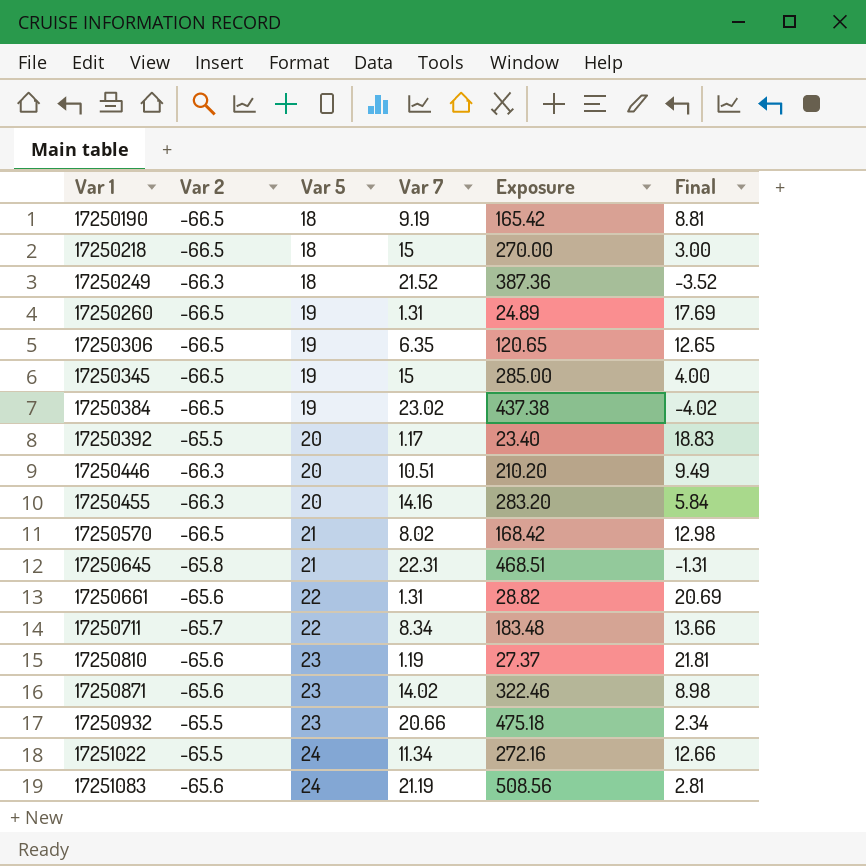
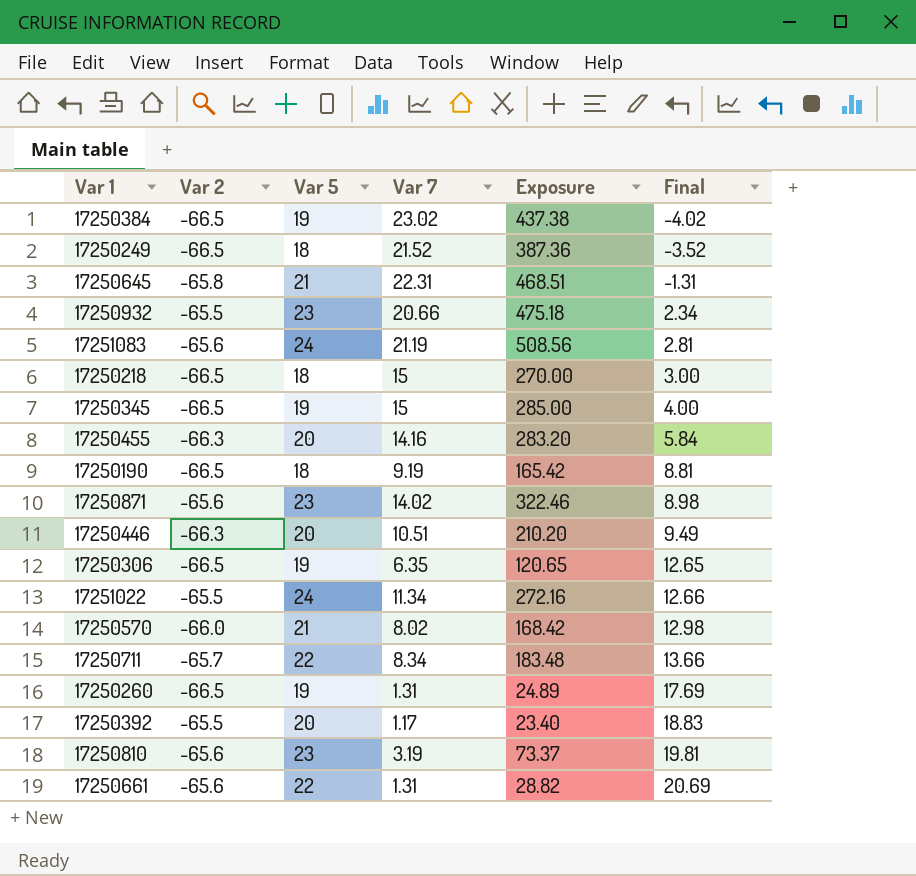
row order: Var 1 ascending -> Final ascending
17250249 | Var 2: -66.3 -> -66.5
17250570 | Var 2: -66.5 -> -66.0
17250810 | Var 7: 1.19 -> 3.19
17250810 | Exposure: 27.37 -> 73.37
17250810 | Final: 21.81 -> 19.81

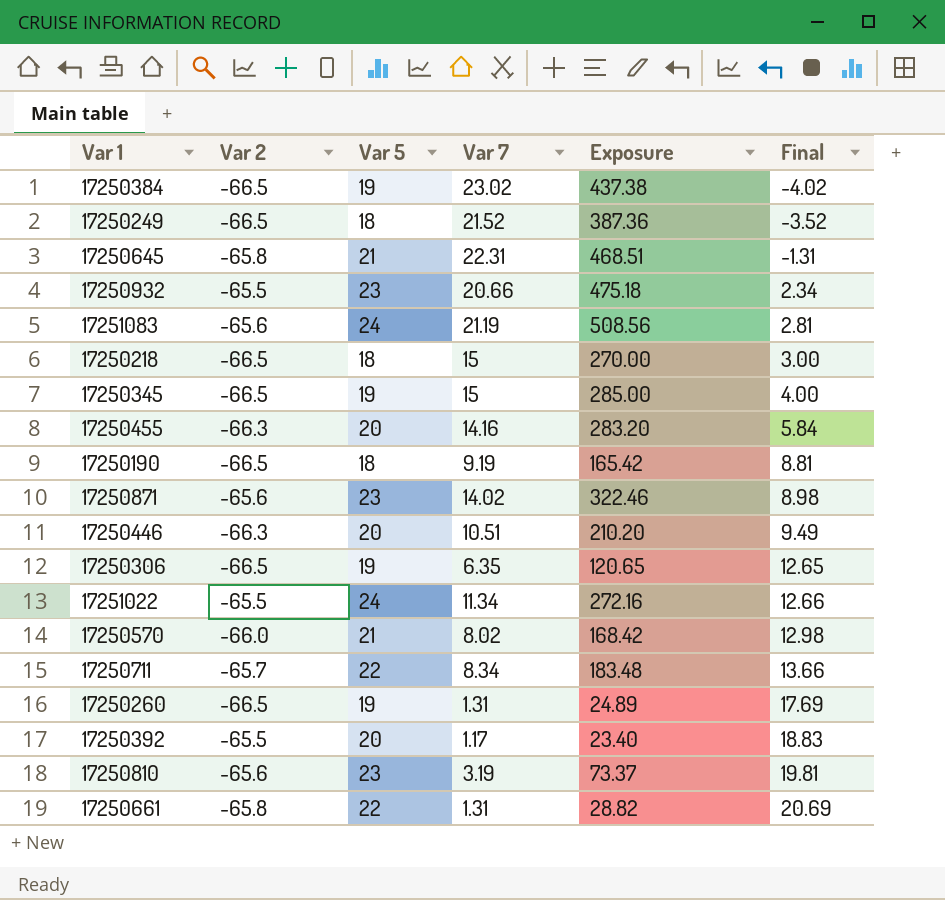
17250661 | Var 2: -65.6 -> -65.8

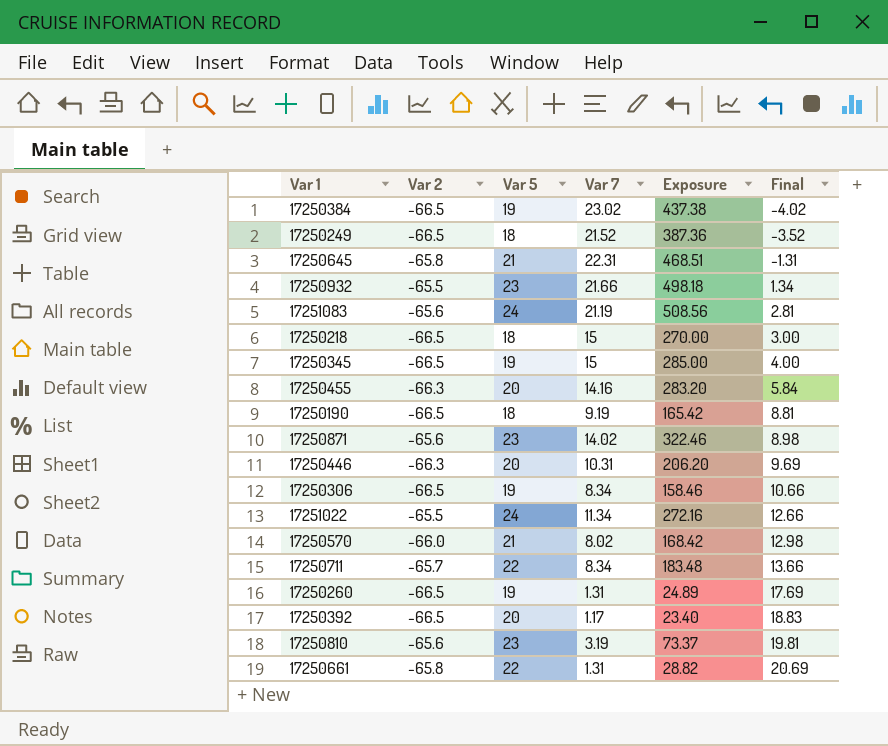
17250932 | Var 7: 20.66 -> 21.66
17250932 | Exposure: 475.18 -> 498.18
17250932 | Final: 2.34 -> 1.34
17250446 | Var 7: 10.51 -> 10.31
17250446 | Exposure: 210.20 -> 206.20
17250446 | Final: 9.49 -> 9.69
17250306 | Var 7: 6.35 -> 8.34
17250306 | Exposure: 120.65 -> 158.46
17250306 | Final: 12.65 -> 10.66
17250392 | Var 2: -65.5 -> -66.5

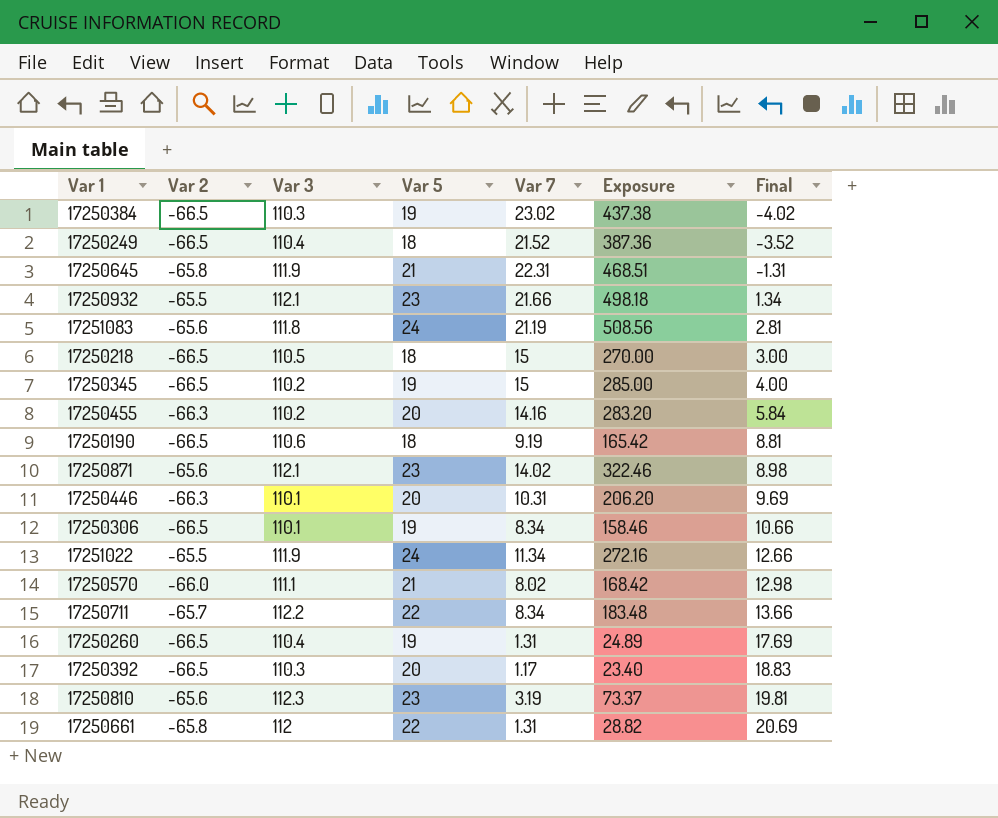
column Var 3 | position: none -> 3

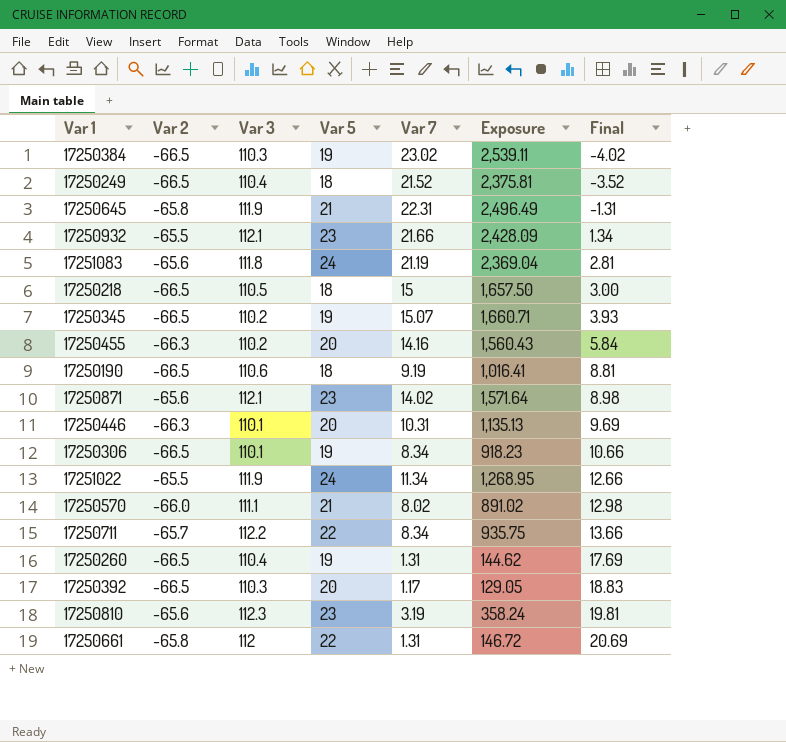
column Exposure | formula: [Var 5] * [Var 7] -> [Var 3] * [Var 7]
17250345 | Var 7: 15 -> 15.07
17250345 | Final: 4.00 -> 3.93

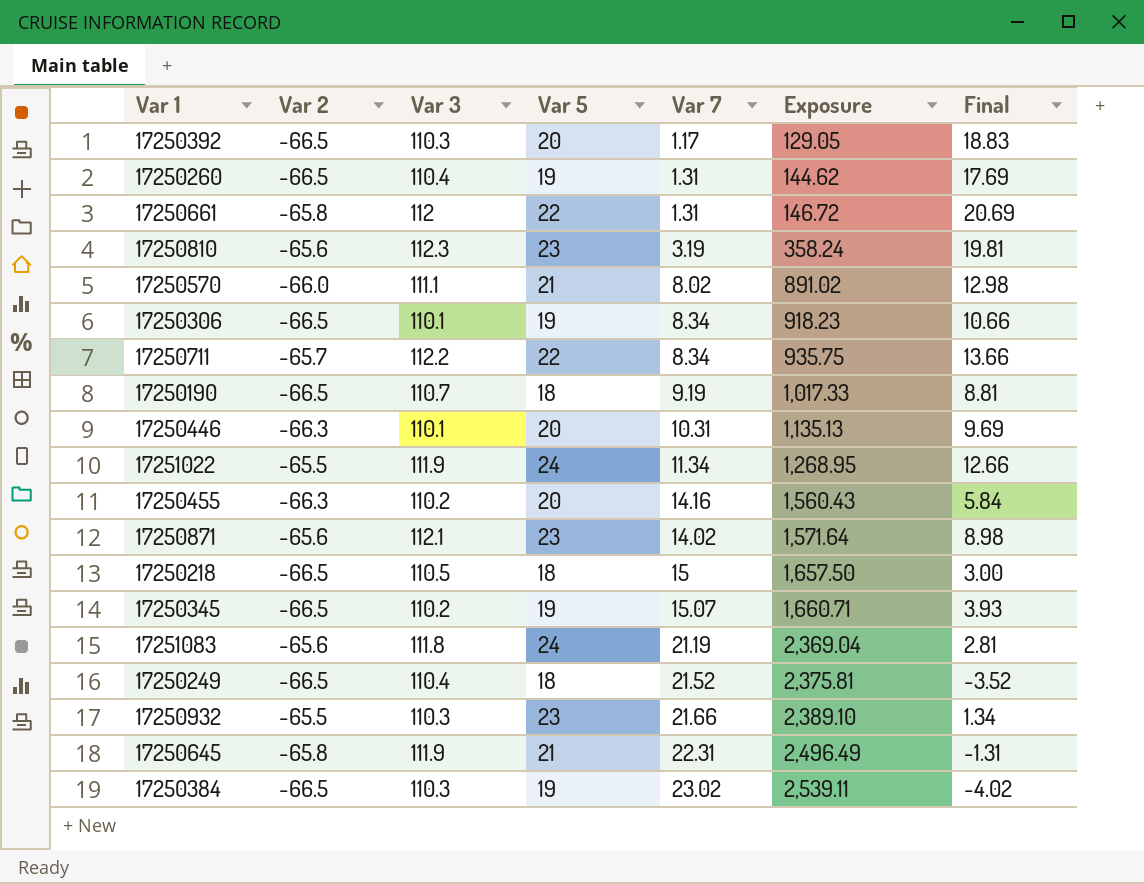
row order: Final ascending -> Exposure ascending
17250190 | Var 3: 110.6 -> 110.7
17250190 | Exposure: 1,016.41 -> 1,017.33
17250932 | Var 3: 112.1 -> 110.3
17250932 | Exposure: 2,428.09 -> 2,389.10

